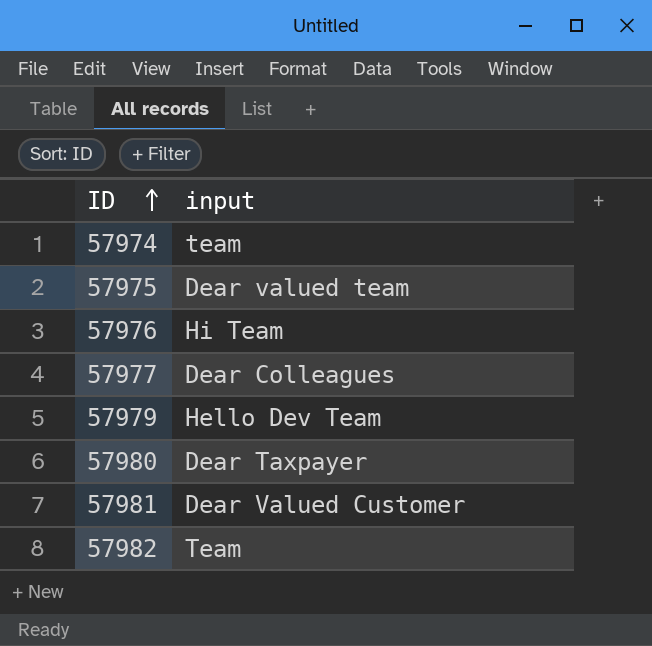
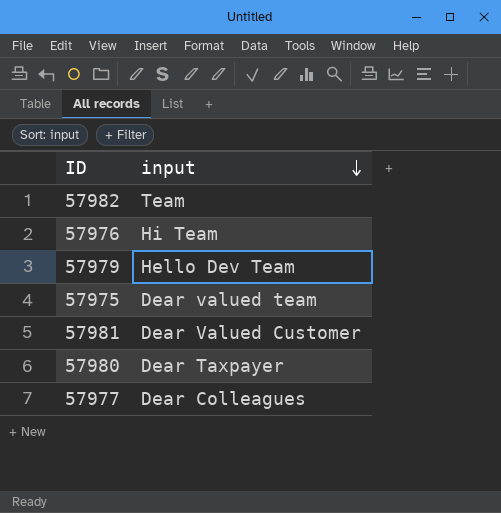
row order: ID ascending -> input descending
row 57974: team -> none

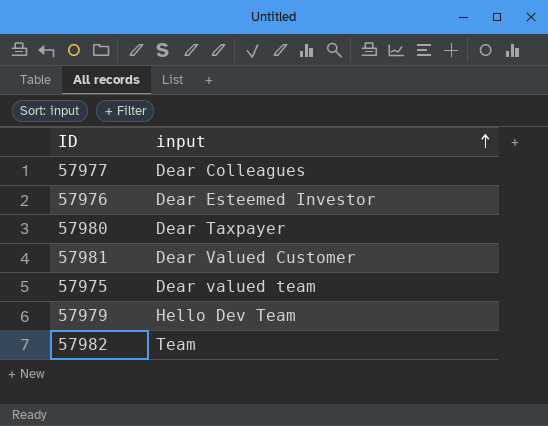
row order: input descending -> input ascending
57976 | input: Hi Team -> Dear Esteemed Investor

